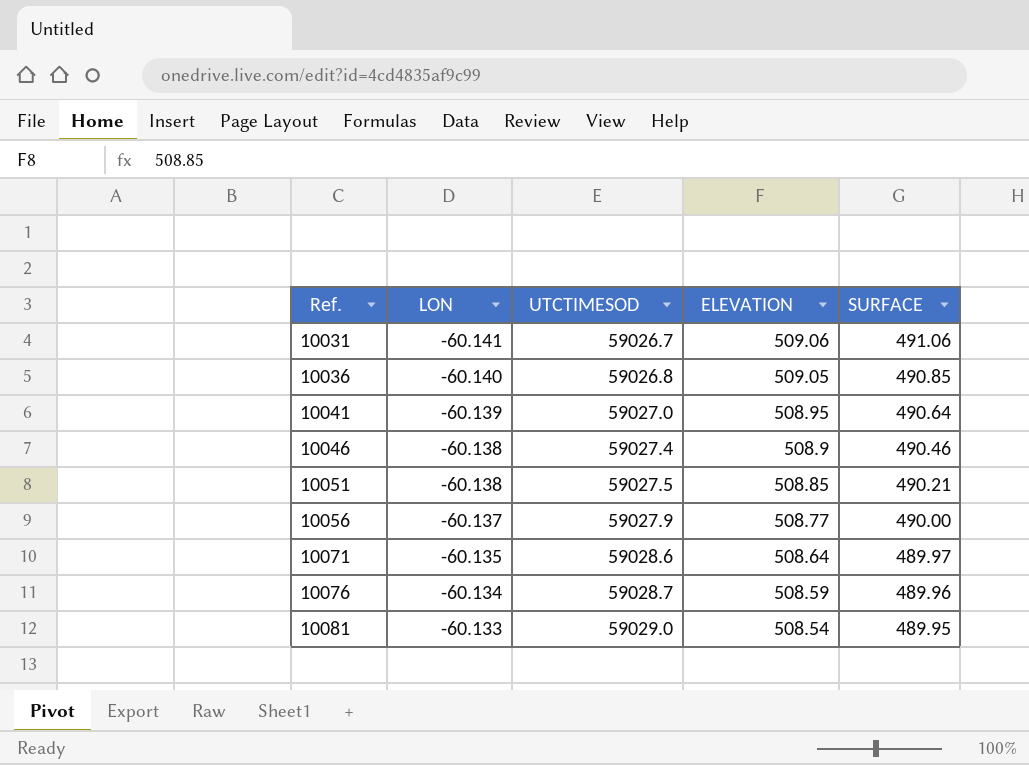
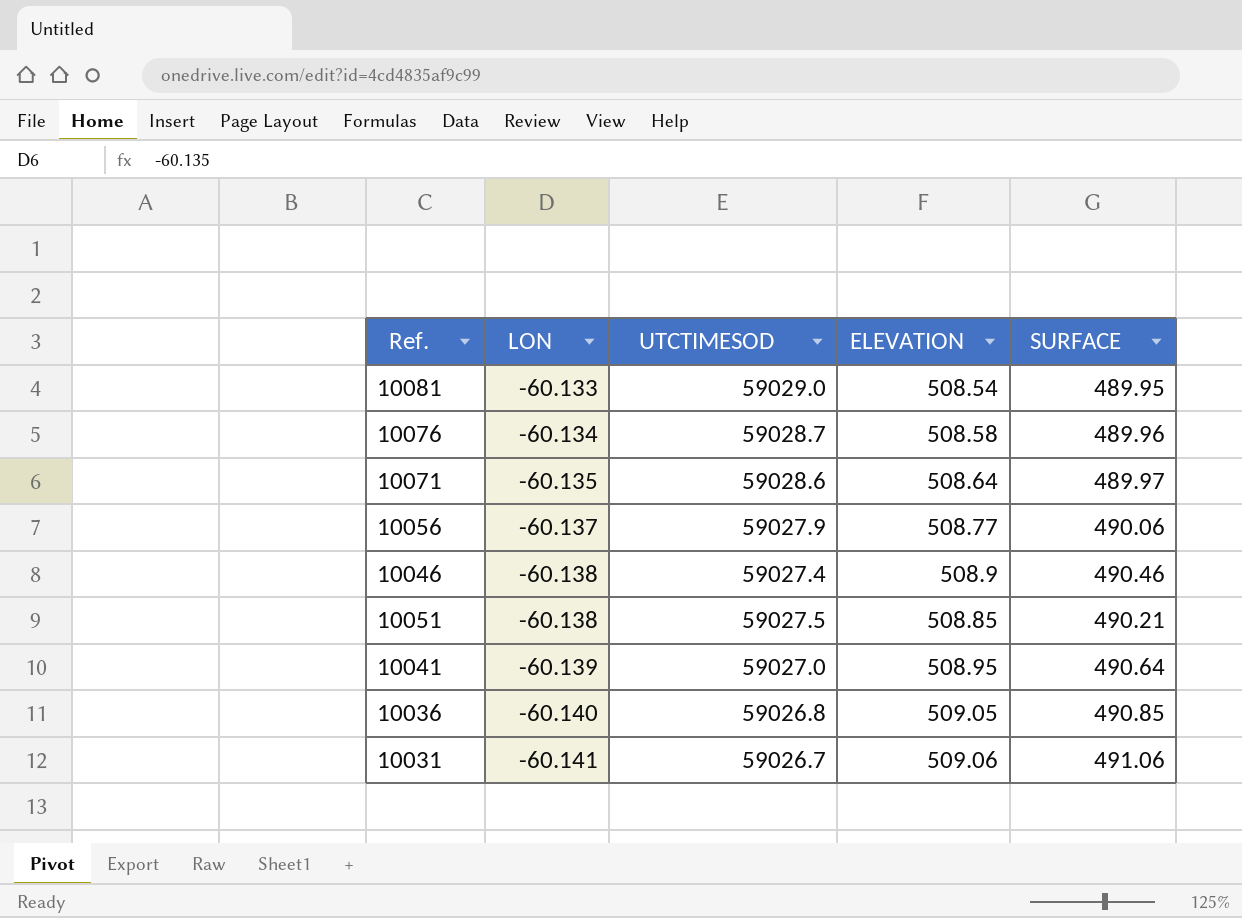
row order: Ref. ascending -> LON descending
10076 | ELEVATION: 508.59 -> 508.58
10056 | SURFACE: 490.00 -> 490.06

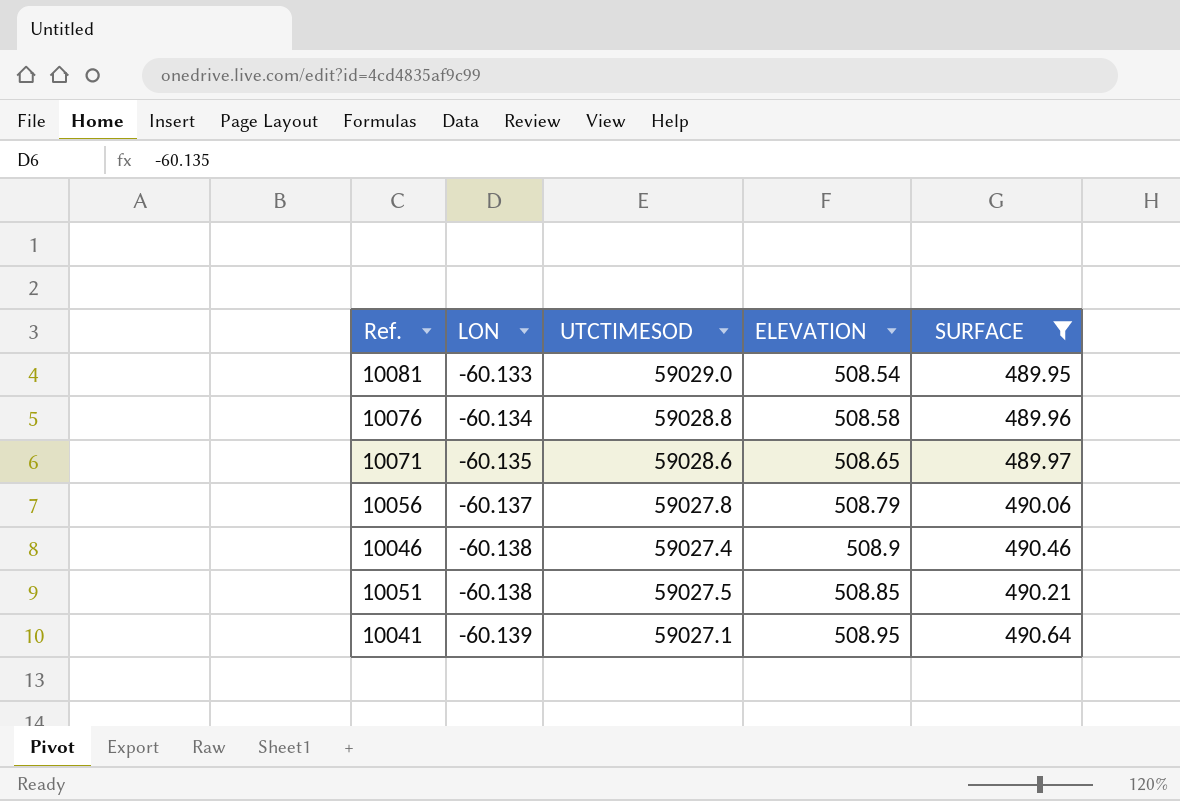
filter: none -> SURFACE <= 490.64
10076 | UTCTIMESOD: 59028.7 -> 59028.8
10071 | ELEVATION: 508.64 -> 508.65
10056 | UTCTIMESOD: 59027.9 -> 59027.8
10056 | ELEVATION: 508.77 -> 508.79
10041 | UTCTIMESOD: 59027.0 -> 59027.1

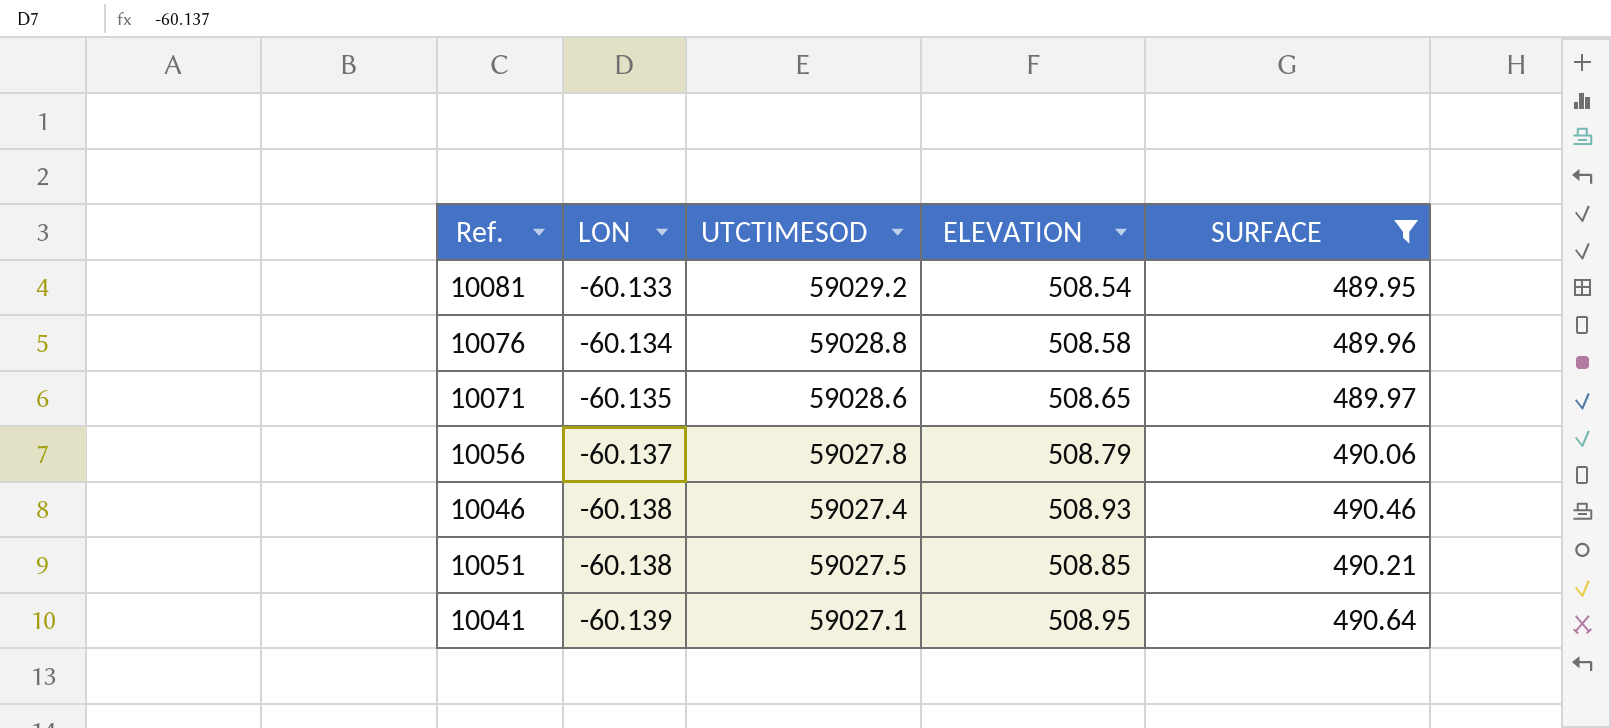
10081 | UTCTIMESOD: 59029.0 -> 59029.2
10046 | ELEVATION: 508.9 -> 508.93

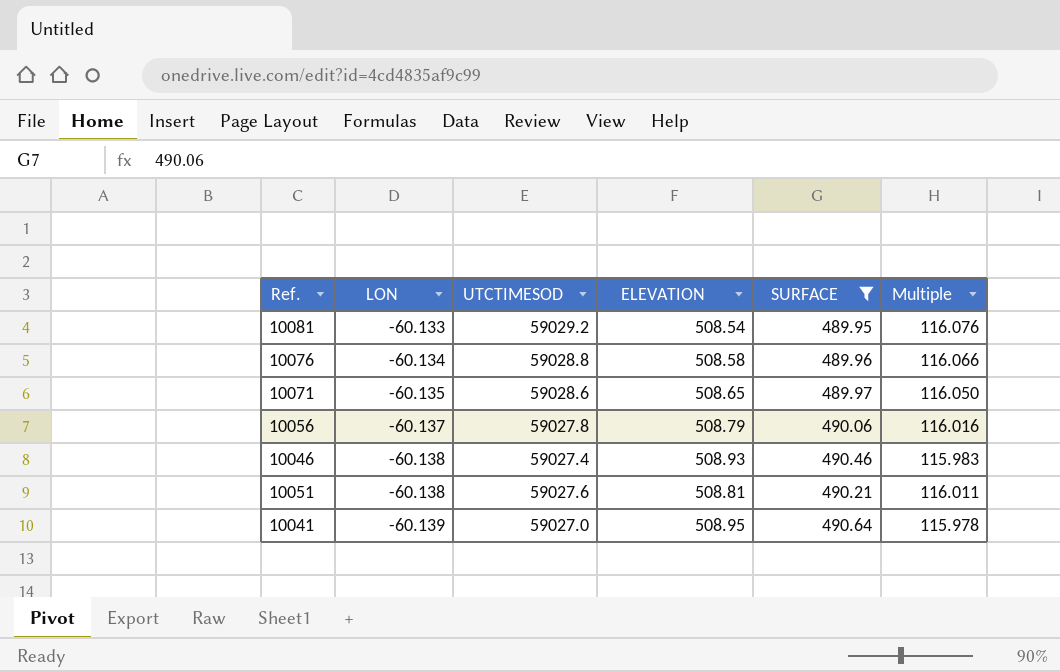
column Multiple | formula: none -> [UTCTIMESOD] / [ELEVATION]
10051 | UTCTIMESOD: 59027.5 -> 59027.6
10051 | ELEVATION: 508.85 -> 508.81
10041 | UTCTIMESOD: 59027.1 -> 59027.0

